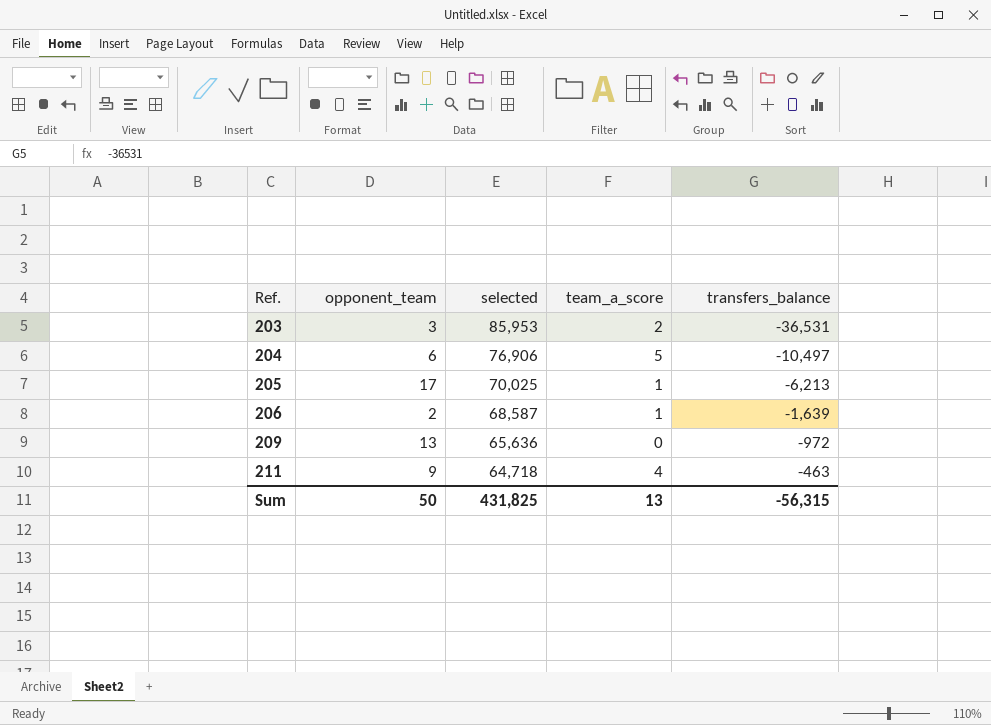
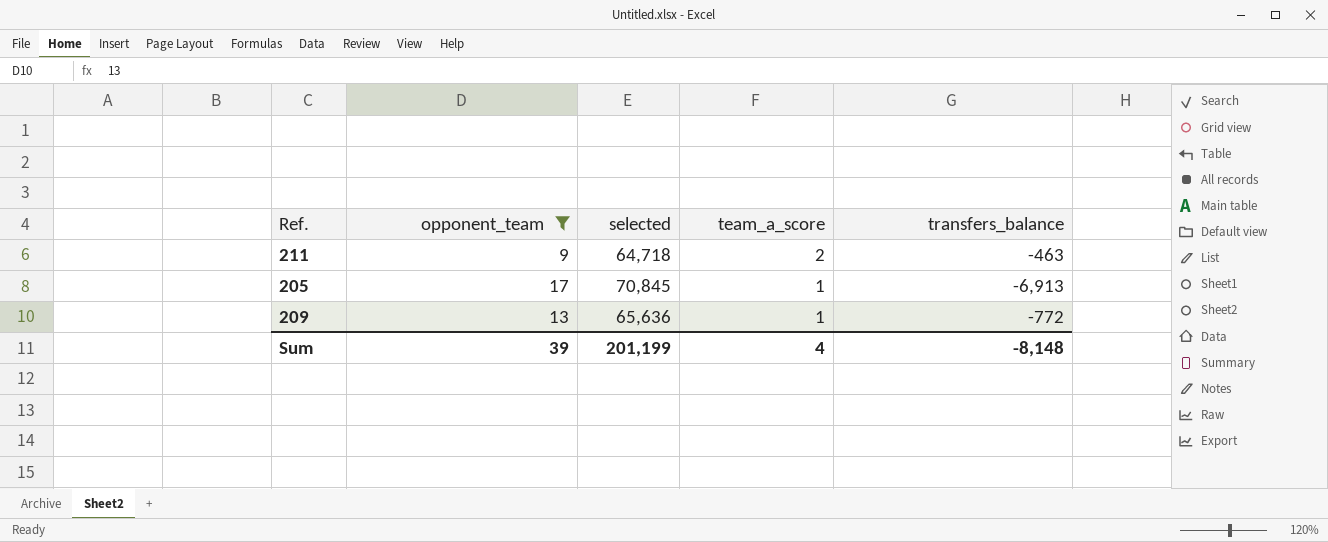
filter: none -> opponent_team >= 9
row order: Ref. ascending -> team_a_score descending
211 | team_a_score: 4 -> 2
205 | selected: 70,025 -> 70,845
205 | transfers_balance: -6,213 -> -6,913
209 | team_a_score: 0 -> 1
209 | transfers_balance: -972 -> -772
Sum | opponent_team: 50 -> 39
Sum | selected: 431,825 -> 201,199
Sum | team_a_score: 13 -> 4
Sum | transfers_balance: -56,315 -> -8,148

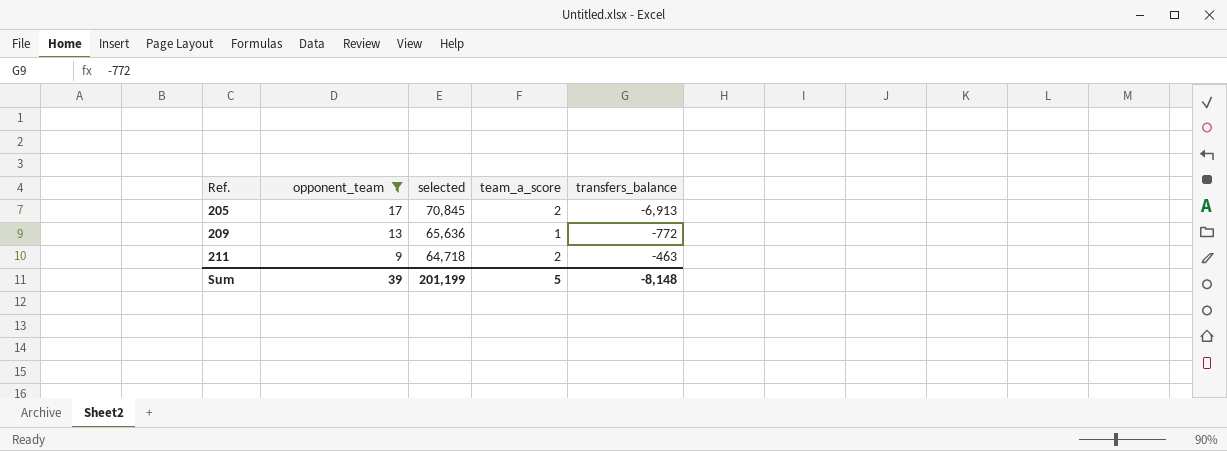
row order: team_a_score descending -> Ref. ascending
205 | team_a_score: 1 -> 2
Sum | team_a_score: 4 -> 5

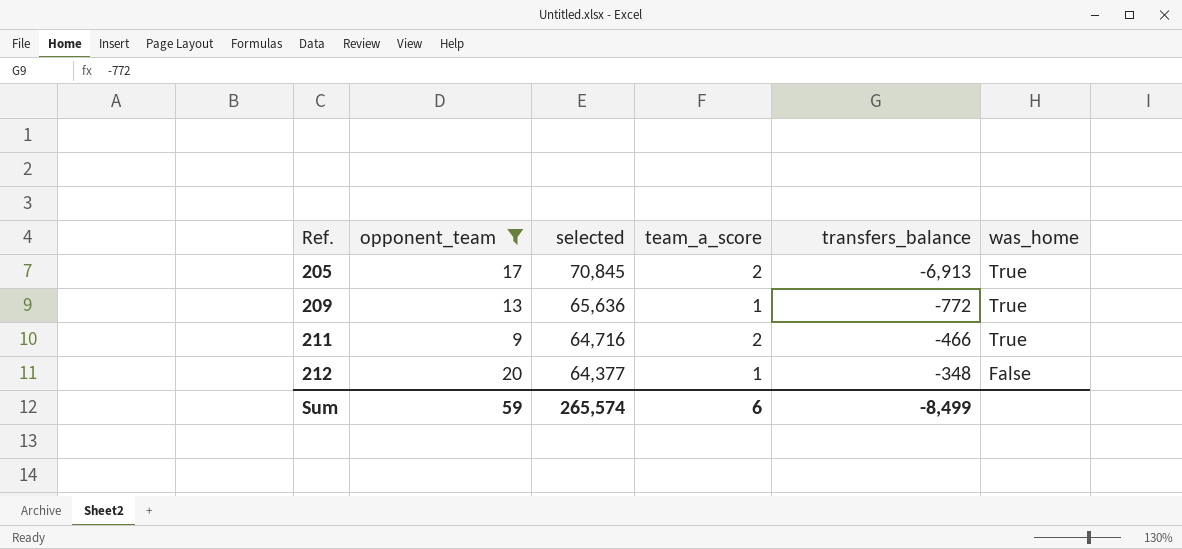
column was_home | position: none -> 6
211 | selected: 64,718 -> 64,716
211 | transfers_balance: -463 -> -466
row 212: none -> 20 | 64,377 | 1 | -348 | False
Sum | opponent_team: 39 -> 59
Sum | selected: 201,199 -> 265,574
Sum | team_a_score: 5 -> 6
Sum | transfers_balance: -8,148 -> -8,499

